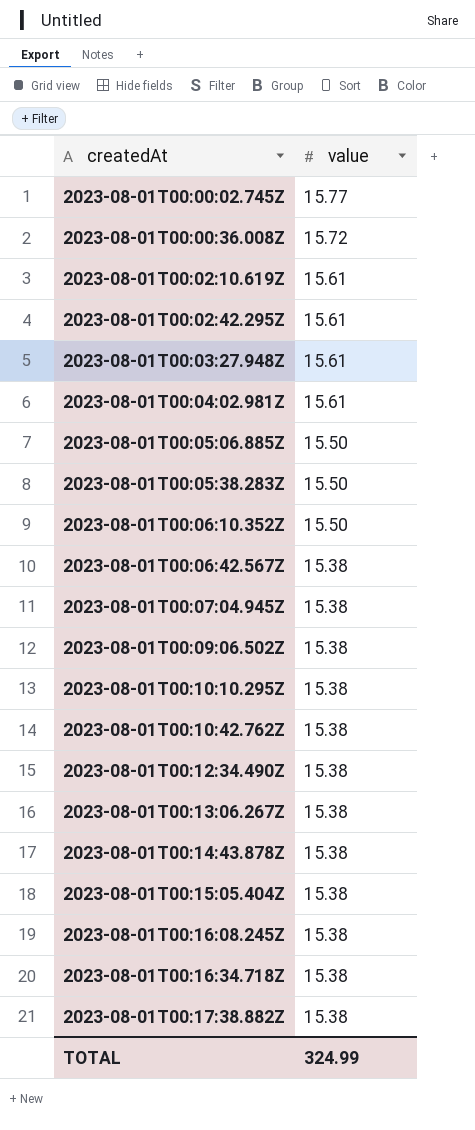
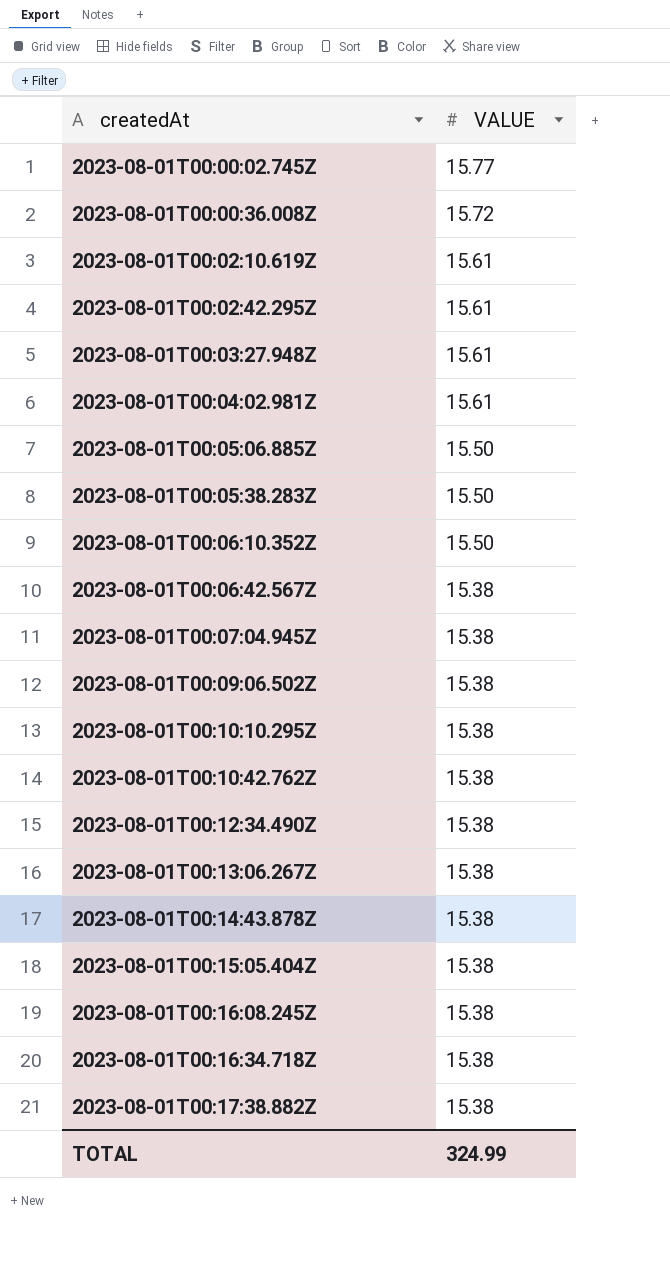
column name: value -> VALUE

